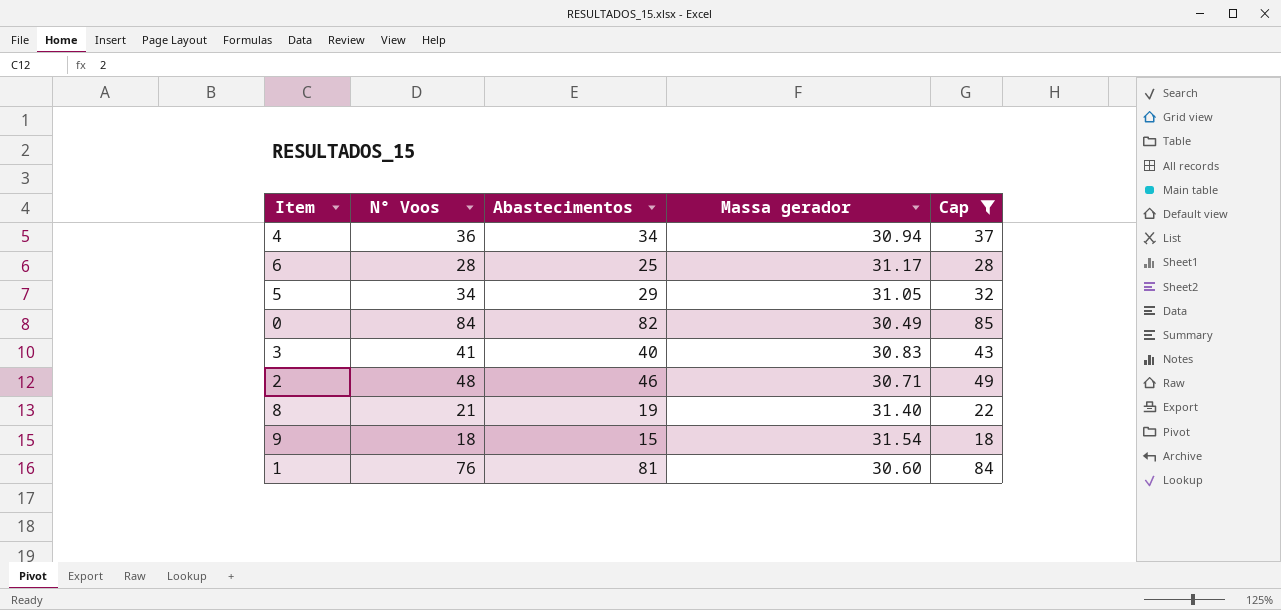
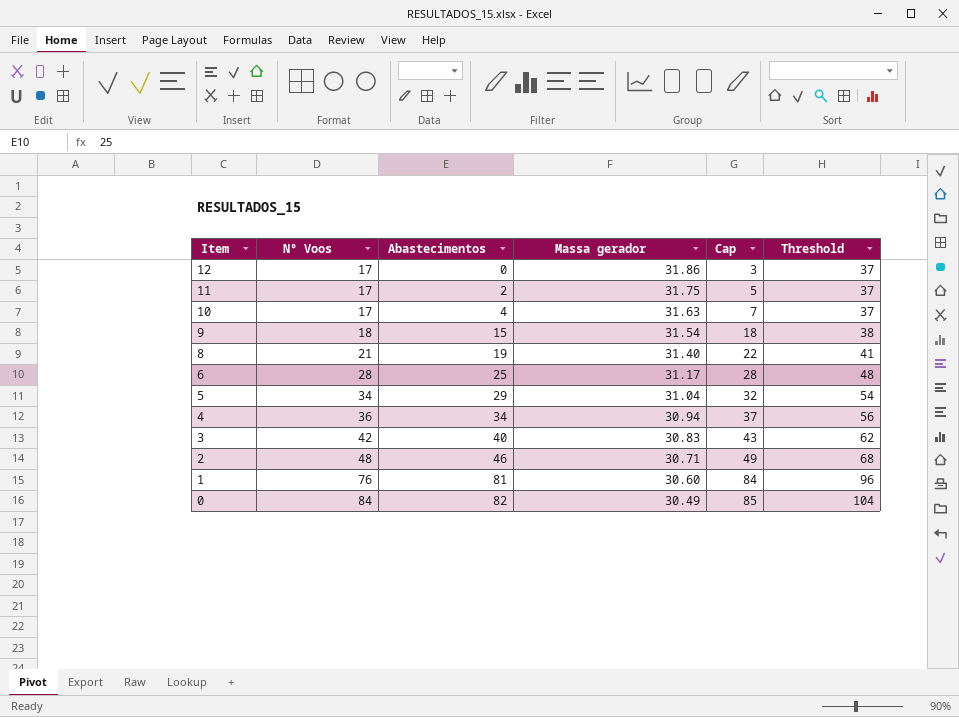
filter: Cap >= 18 -> none
row order: none -> Item descending
column Threshold | formula: none -> [N° Voos] + 20
5 | Massa gerador: 31.05 -> 31.04
3 | N° Voos: 41 -> 42

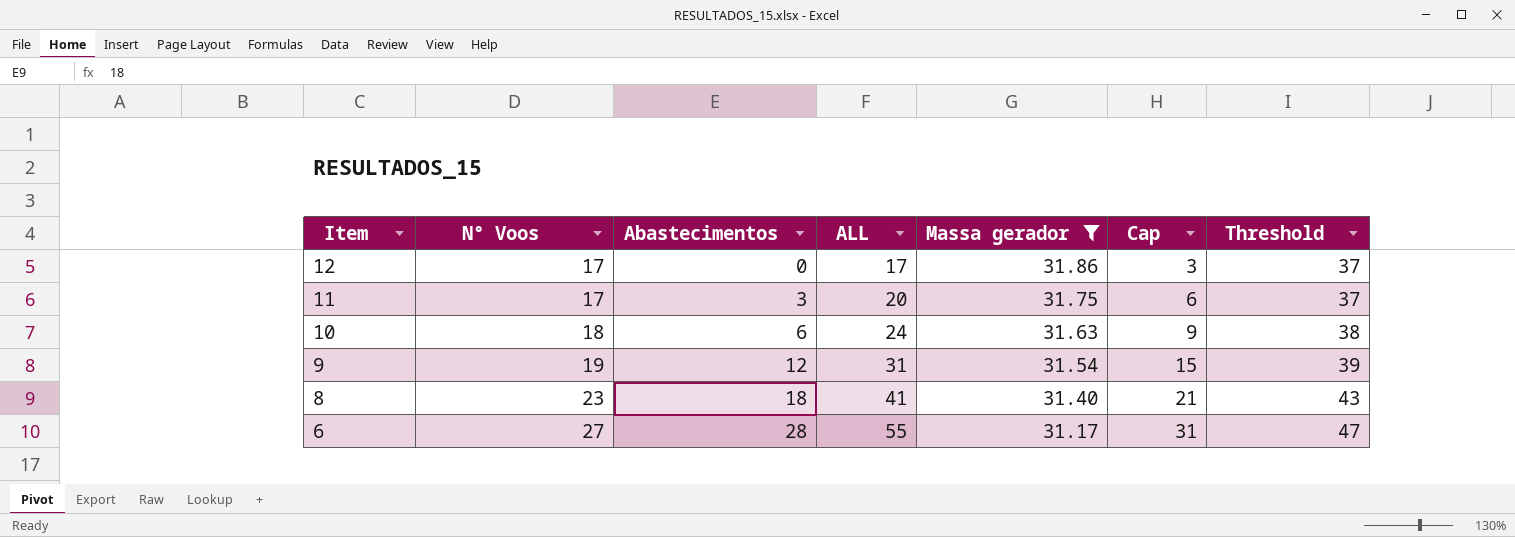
filter: none -> Massa gerador >= 31.17
column ALL | formula: none -> [N° Voos] + [Abastecimentos]
11 | Abastecimentos: 2 -> 3
11 | Cap: 5 -> 6
10 | N° Voos: 17 -> 18
10 | Abastecimentos: 4 -> 6
10 | Cap: 7 -> 9
10 | Threshold: 37 -> 38
9 | N° Voos: 18 -> 19
9 | Abastecimentos: 15 -> 12
9 | Cap: 18 -> 15
9 | Threshold: 38 -> 39
8 | N° Voos: 21 -> 23
8 | Abastecimentos: 19 -> 18
8 | Cap: 22 -> 21
8 | Threshold: 41 -> 43
6 | N° Voos: 28 -> 27
6 | Abastecimentos: 25 -> 28
6 | Cap: 28 -> 31
6 | Threshold: 48 -> 47

